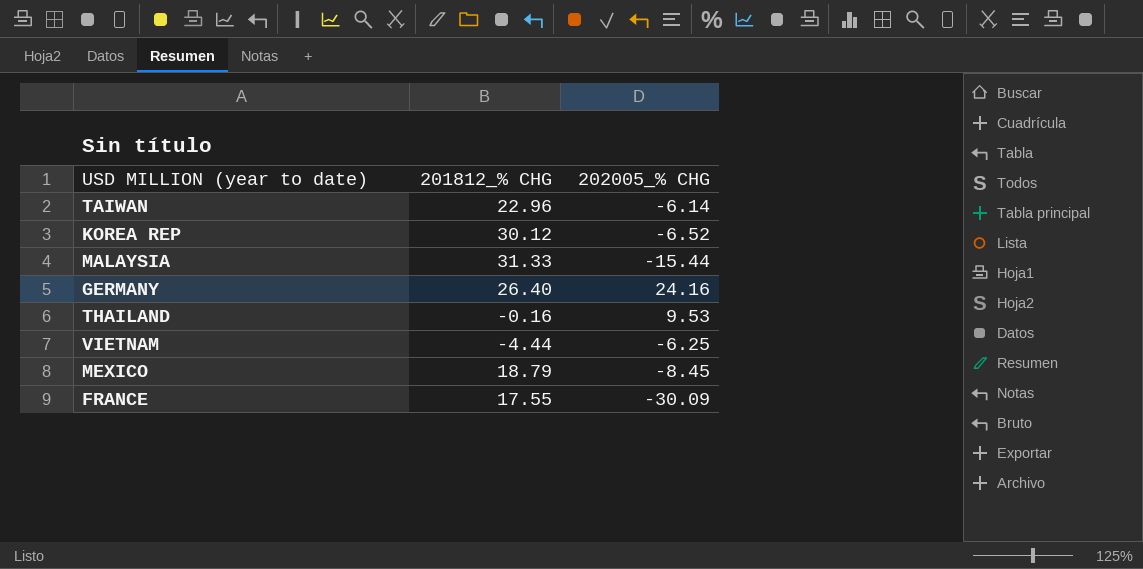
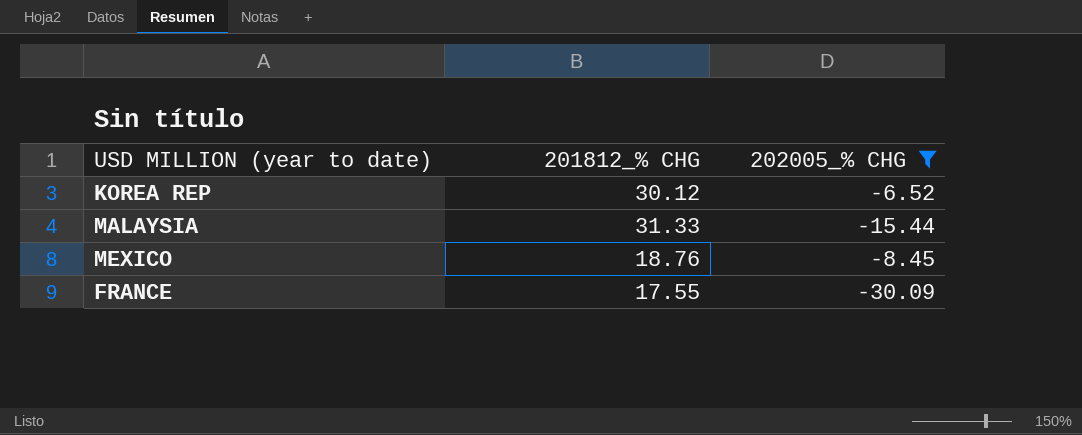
filter: none -> 202005_% CHG <= -6.52
MEXICO | 201812_% CHG: 18.79 -> 18.76

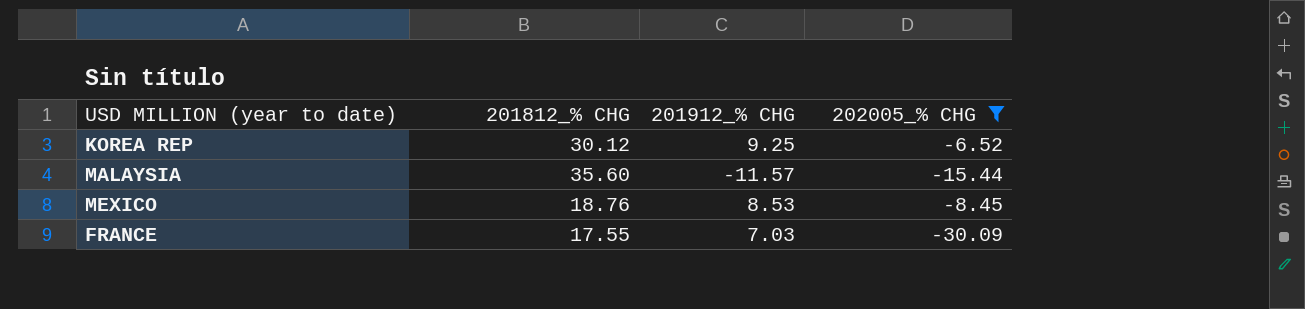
column 201912_% CHG | position: none -> 3
MALAYSIA | 201812_% CHG: 31.33 -> 35.60

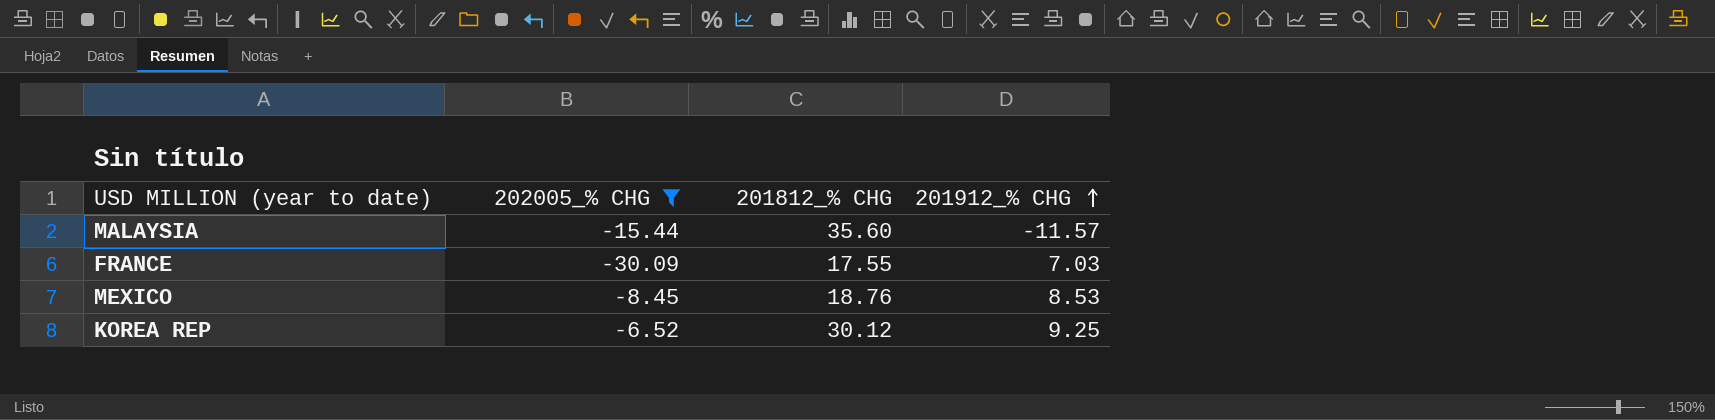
row order: none -> 201912_% CHG ascending
column 202005_% CHG | position: 4 -> 2

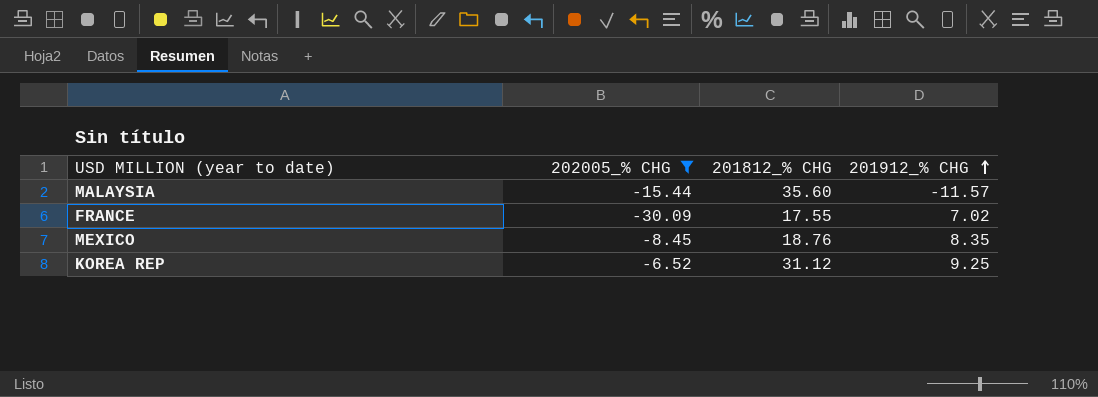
FRANCE | 201912_% CHG: 7.03 -> 7.02
MEXICO | 201912_% CHG: 8.53 -> 8.35
KOREA REP | 201812_% CHG: 30.12 -> 31.12

